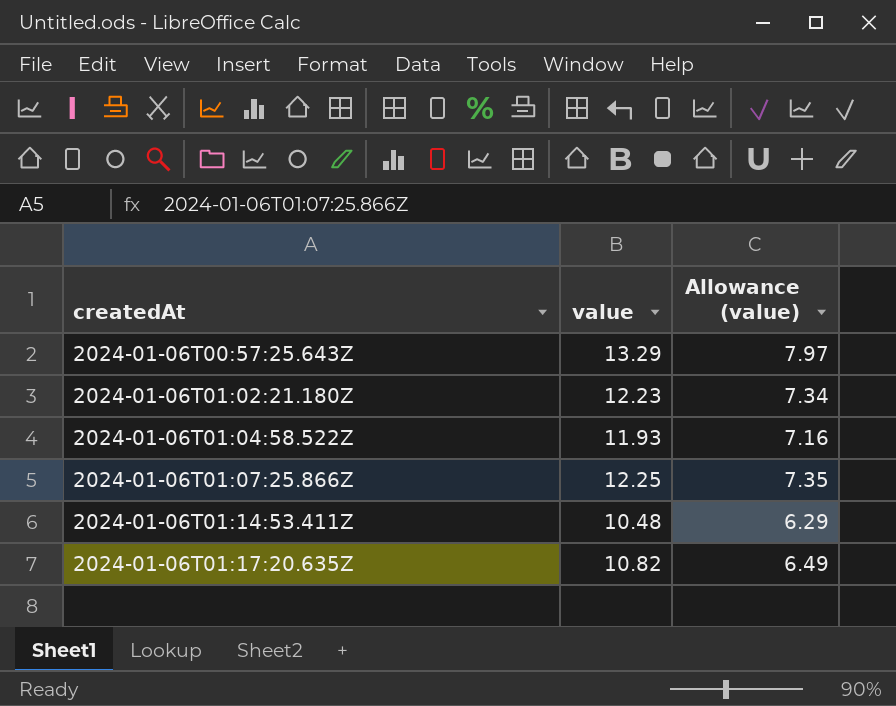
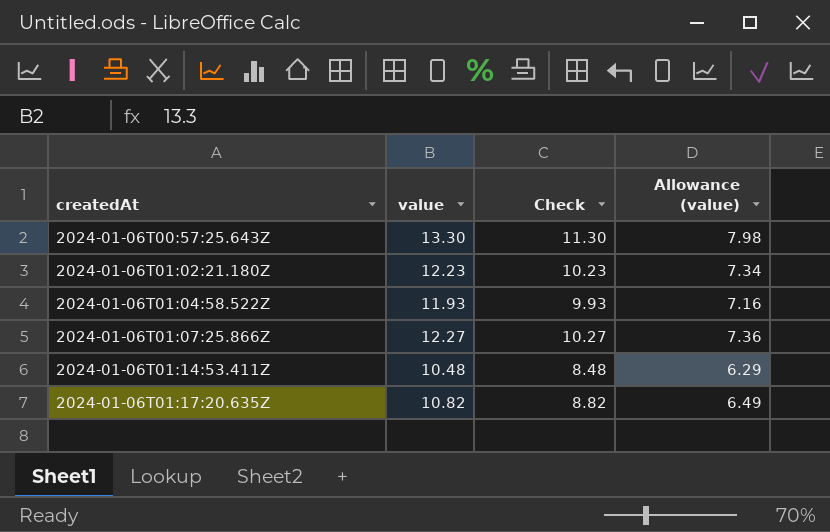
column Check | formula: none -> [value] - 2
2024-01-06T00:57:25.643Z | value: 13.29 -> 13.30
2024-01-06T00:57:25.643Z | Allowance (value): 7.97 -> 7.98
2024-01-06T01:07:25.866Z | value: 12.25 -> 12.27
2024-01-06T01:07:25.866Z | Allowance (value): 7.35 -> 7.36

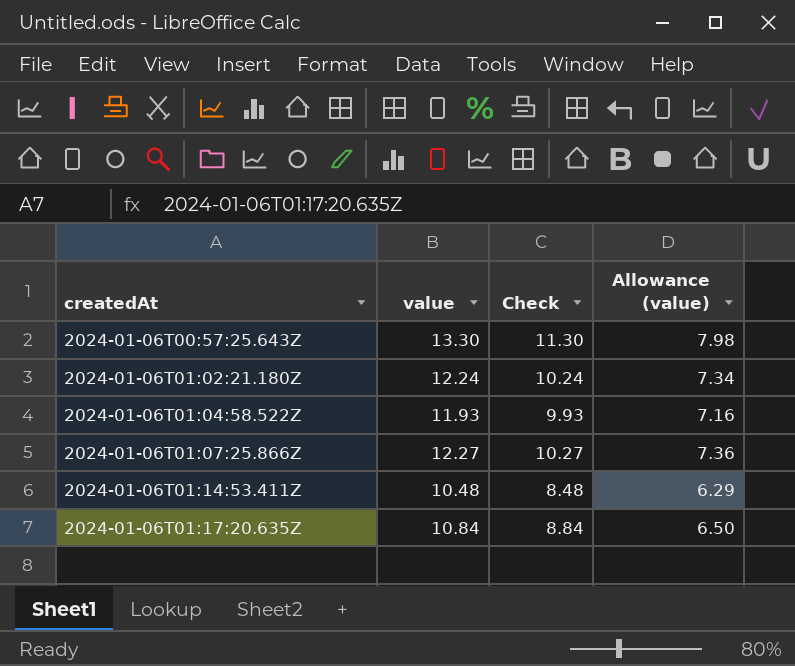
2024-01-06T01:02:21.180Z | value: 12.23 -> 12.24
2024-01-06T01:02:21.180Z | Check: 10.23 -> 10.24
2024-01-06T01:17:20.635Z | value: 10.82 -> 10.84
2024-01-06T01:17:20.635Z | Check: 8.82 -> 8.84
2024-01-06T01:17:20.635Z | Allowance (value): 6.49 -> 6.50

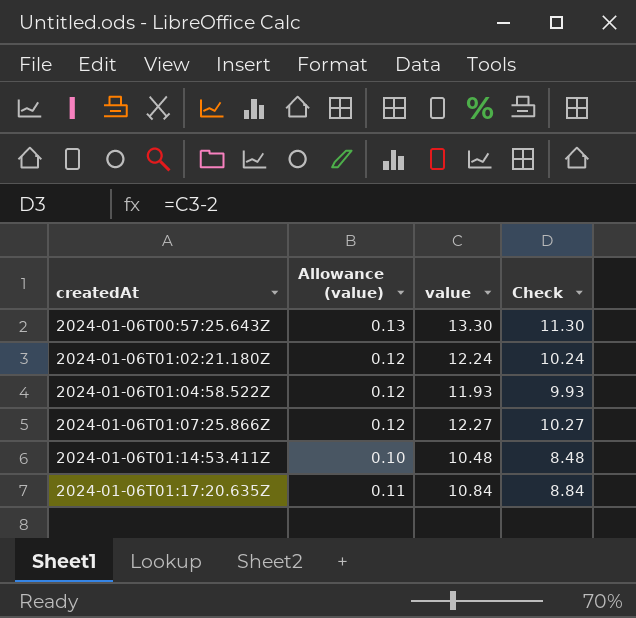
column Allowance (value) | formula: [value] * 0.6 -> [value] * 0.01
column Allowance (value) | position: 4 -> 2

